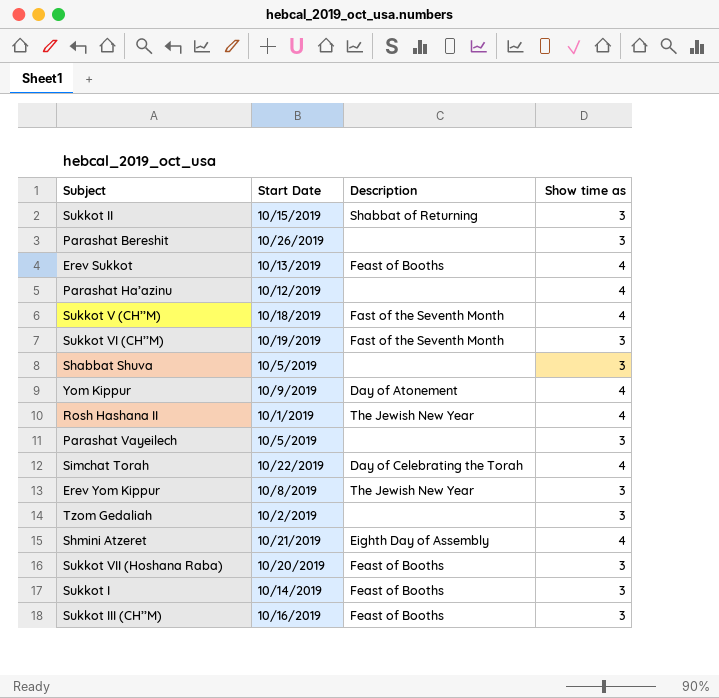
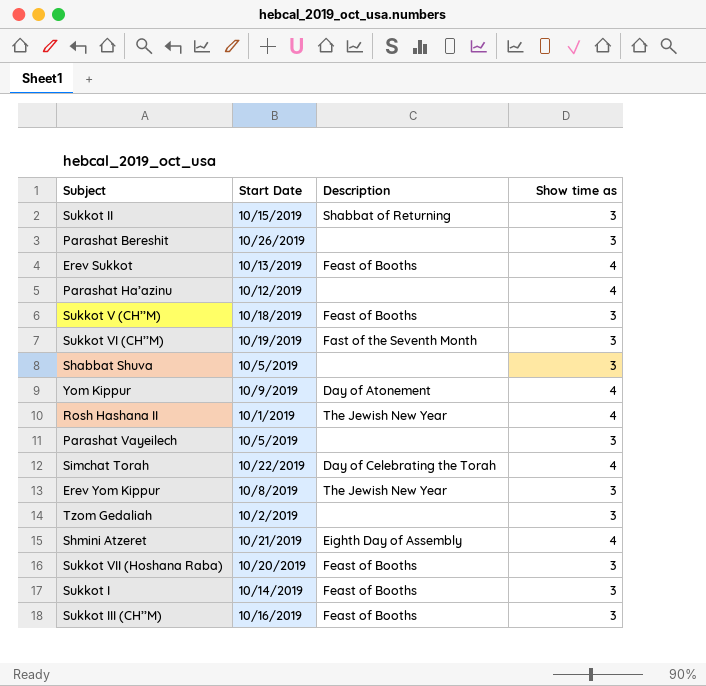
Sukkot V (CH’’M) | Description: Fast of the Seventh Month -> Feast of Booths
Sukkot V (CH’’M) | Show time as: 4 -> 3

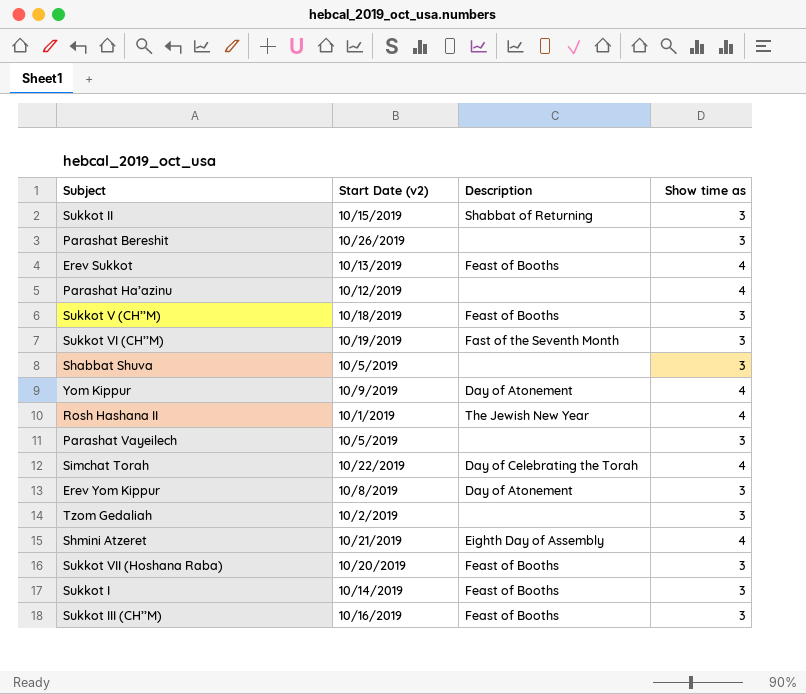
column name: Start Date -> Start Date (v2)
Erev Yom Kippur | Description: The Jewish New Year -> Day of Atonement

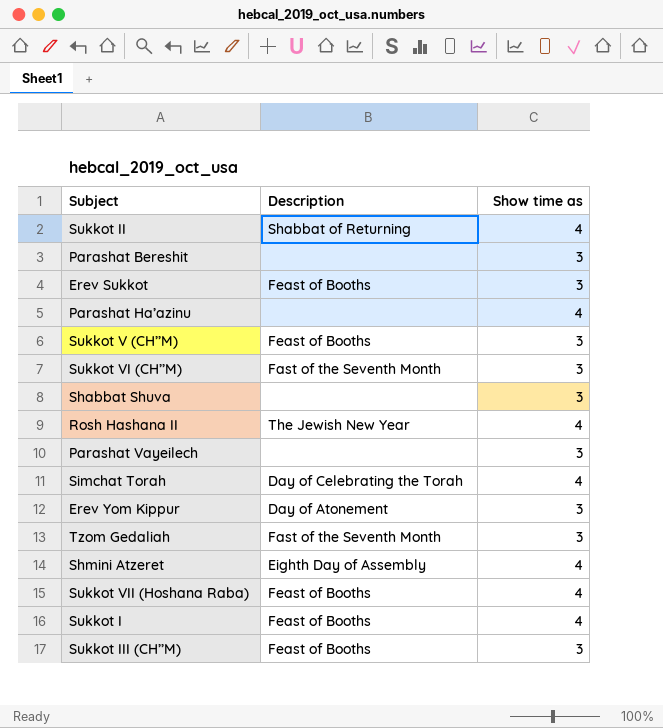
column Start Date (v2) | position: 2 -> none
row Yom Kippur: 10/9/2019 | Day of Atonement | 4 -> none
Sukkot II | Show time as: 3 -> 4
Erev Sukkot | Show time as: 4 -> 3
Tzom Gedaliah | Description: none -> Fast of the Seventh Month
Sukkot VII (Hoshana Raba) | Show time as: 3 -> 4
Sukkot I | Show time as: 3 -> 4

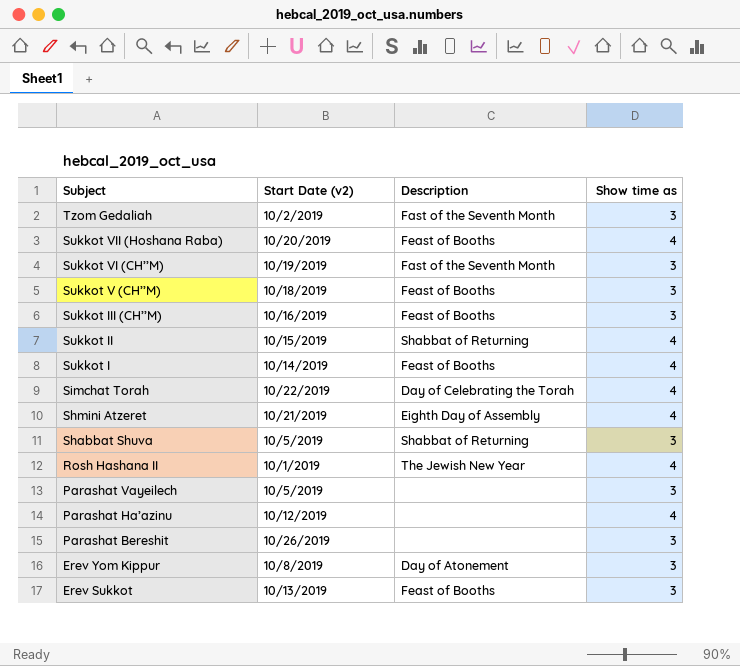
row order: none -> Subject descending
column Start Date (v2) | position: none -> 2
Shabbat Shuva | Description: none -> Shabbat of Returning

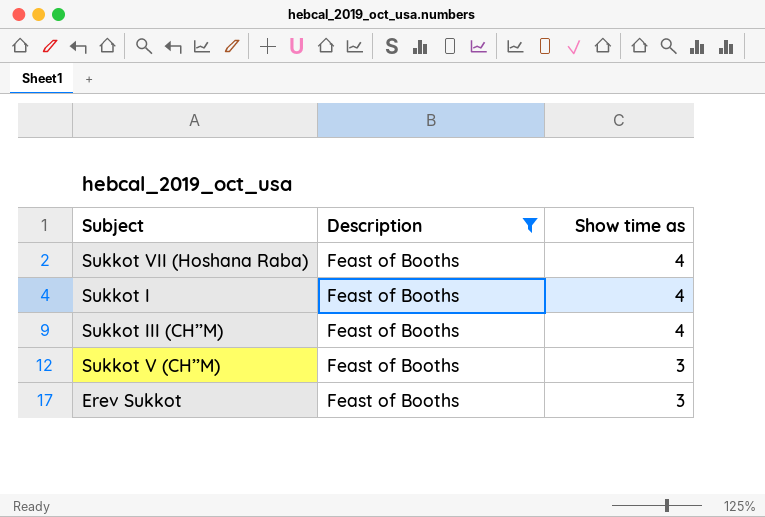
filter: none -> Description = Feast of Booths
row order: Subject descending -> Show time as descending
column Start Date (v2) | position: 2 -> none
Sukkot III (CH’’M) | Show time as: 3 -> 4

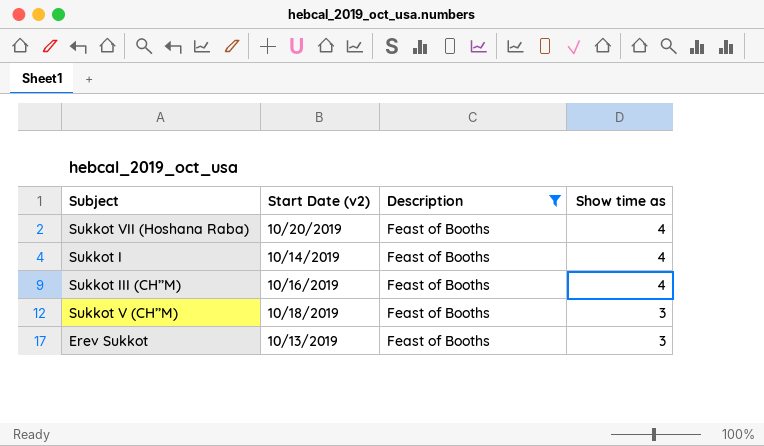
column Start Date (v2) | position: none -> 2

